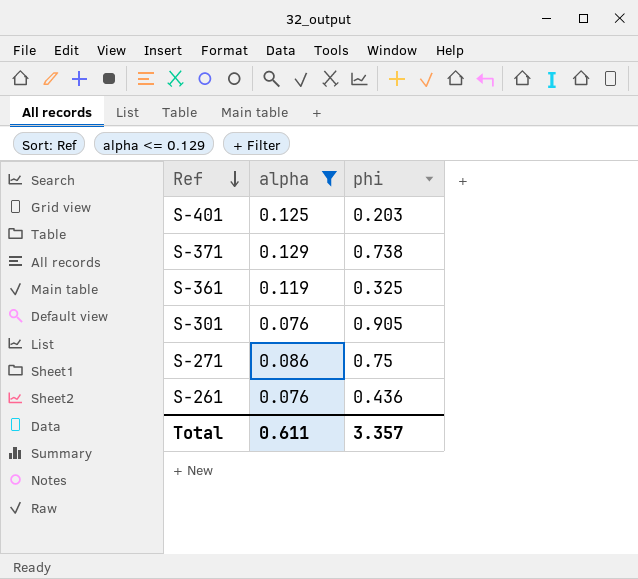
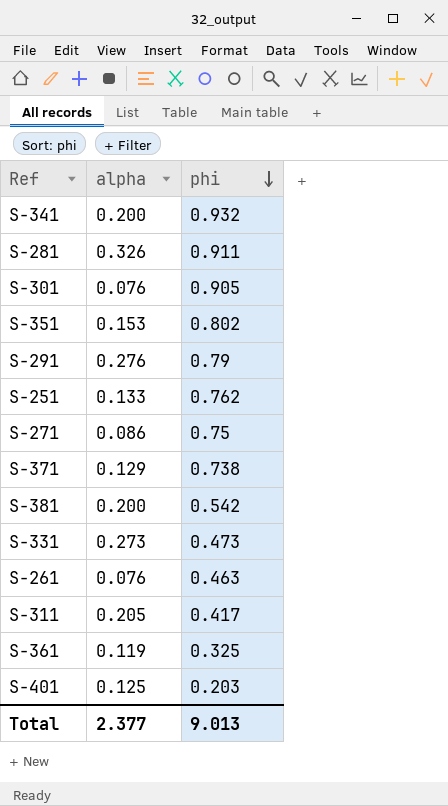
filter: alpha <= 0.129 -> none
row order: Ref descending -> phi descending
S-261 | phi: 0.436 -> 0.463
Total | alpha: 0.611 -> 2.377
Total | phi: 3.357 -> 9.013

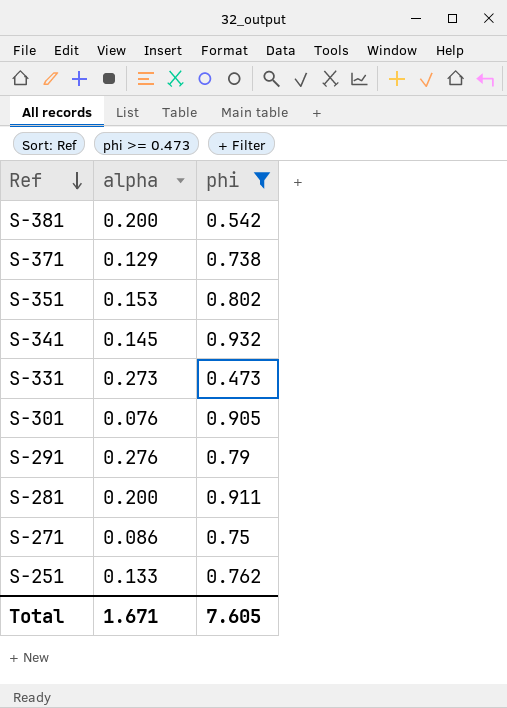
filter: none -> phi >= 0.473
row order: phi descending -> Ref descending
S-341 | alpha: 0.200 -> 0.145
S-281 | alpha: 0.326 -> 0.200
Total | alpha: 2.377 -> 1.671
Total | phi: 9.013 -> 7.605

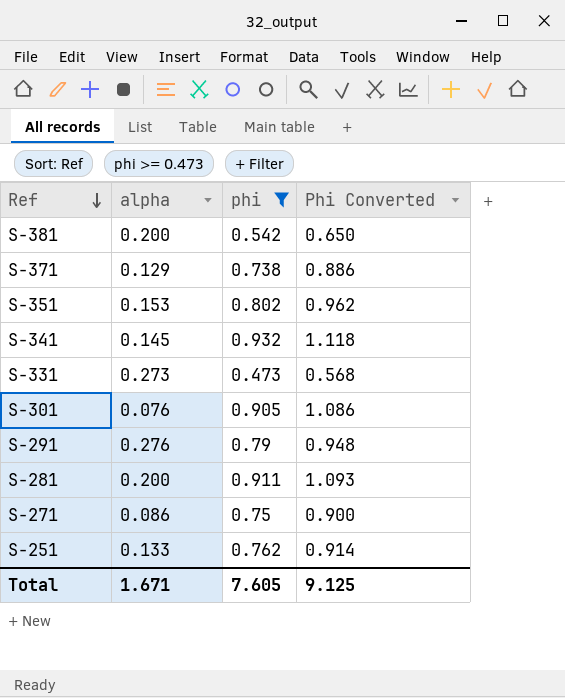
column Phi Converted | formula: none -> [phi] * 1.2

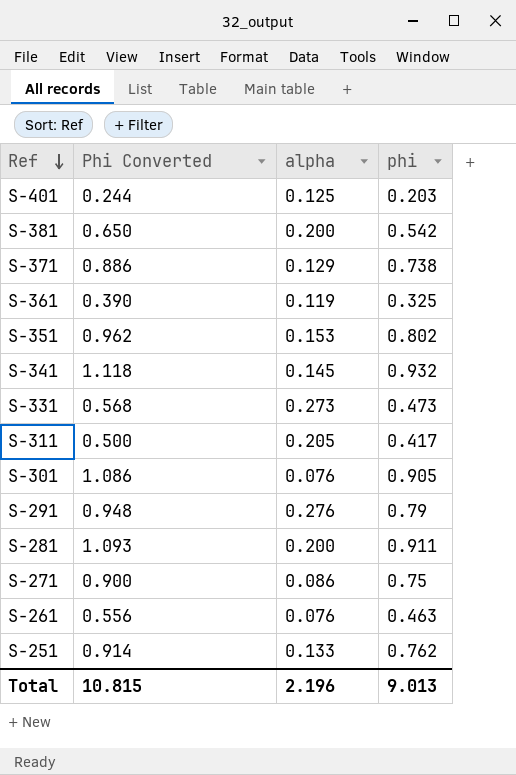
filter: phi >= 0.473 -> none
column Phi Converted | position: 4 -> 2
Total | Phi Converted: 9.125 -> 10.815
Total | alpha: 1.671 -> 2.196
Total | phi: 7.605 -> 9.013

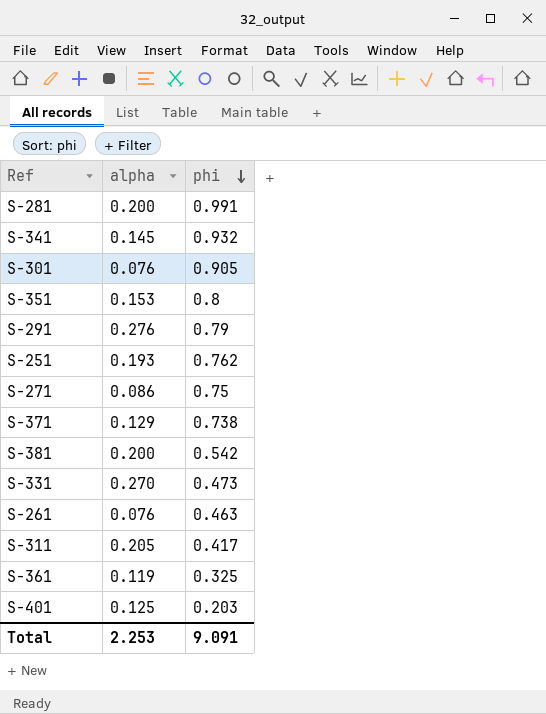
row order: Ref descending -> phi descending
column Phi Converted | formula: [phi] * 1.2 -> none
S-281 | phi: 0.911 -> 0.991
S-351 | phi: 0.802 -> 0.8
S-251 | alpha: 0.133 -> 0.193
S-331 | alpha: 0.273 -> 0.270
Total | alpha: 2.196 -> 2.253
Total | phi: 9.013 -> 9.091

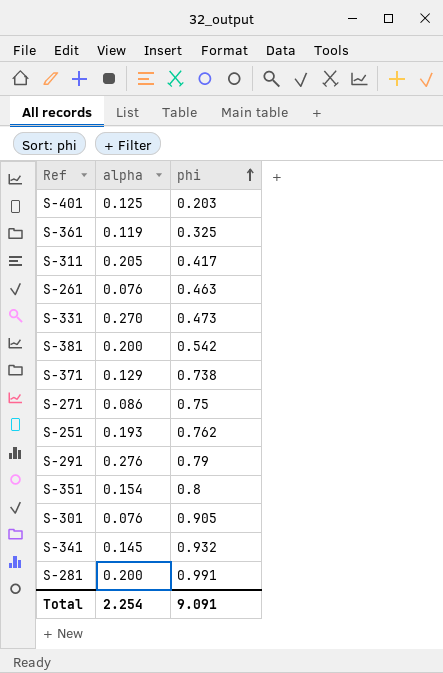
row order: phi descending -> phi ascending
S-351 | alpha: 0.153 -> 0.154
Total | alpha: 2.253 -> 2.254

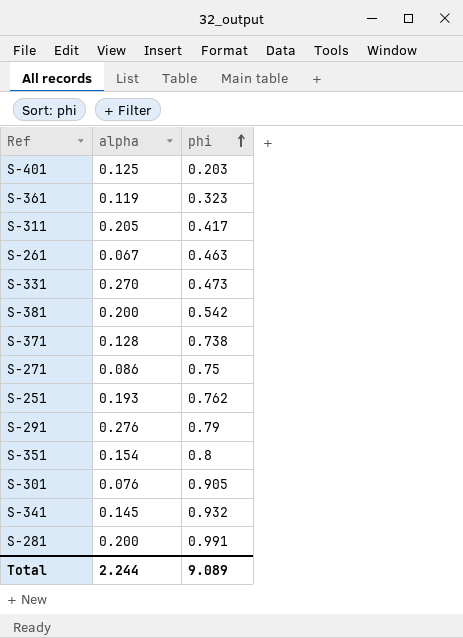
S-361 | phi: 0.325 -> 0.323
S-261 | alpha: 0.076 -> 0.067
S-371 | alpha: 0.129 -> 0.128
Total | alpha: 2.254 -> 2.244
Total | phi: 9.091 -> 9.089

